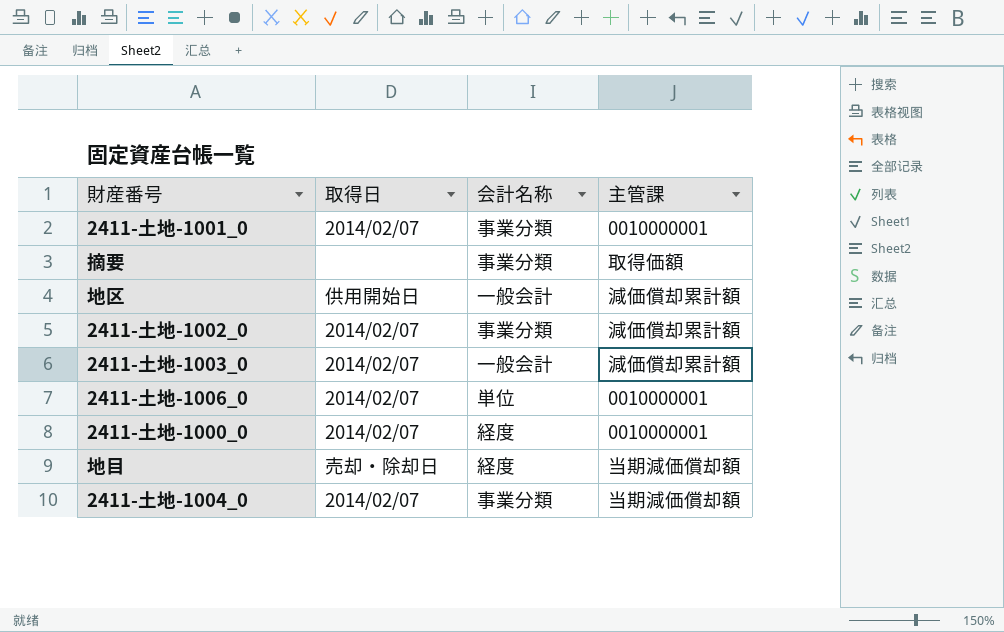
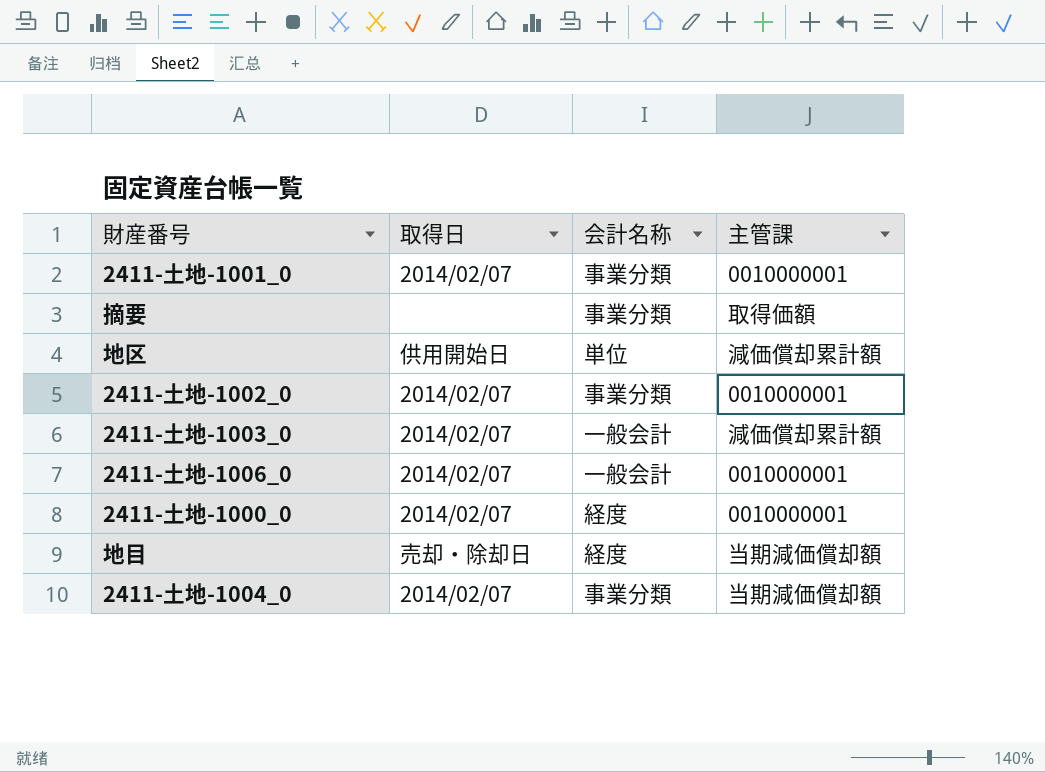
地区 | 会計名称: 一般会計 -> 単位
2411-土地-1002_0 | 主管課: 減価償却累計額 -> 0010000001
2411-土地-1006_0 | 会計名称: 単位 -> 一般会計

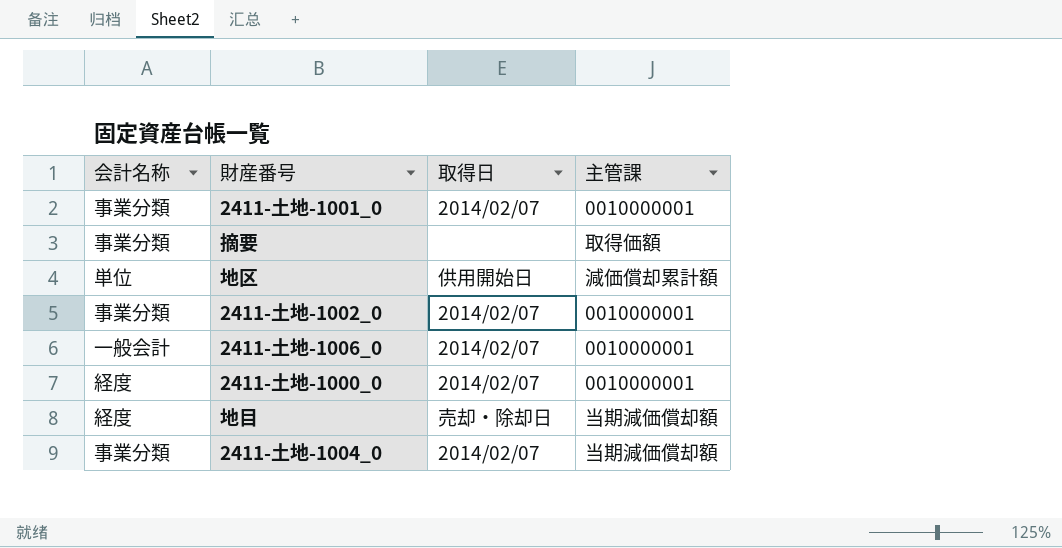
column 会計名称 | position: 3 -> 1
row 2411-土地-1003_0: 2014/02/07 | 一般会計 | 減価償却累計額 -> none

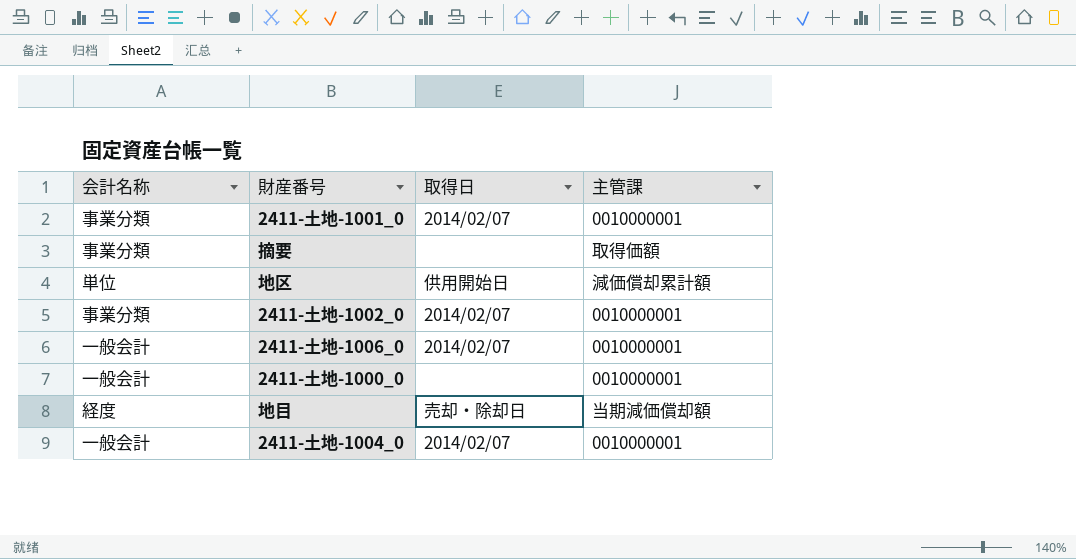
2411-土地-1000_0 | 会計名称: 経度 -> 一般会計
2411-土地-1000_0 | 取得日: 2014/02/07 -> none
2411-土地-1004_0 | 会計名称: 事業分類 -> 一般会計
2411-土地-1004_0 | 主管課: 当期減価償却額 -> 0010000001

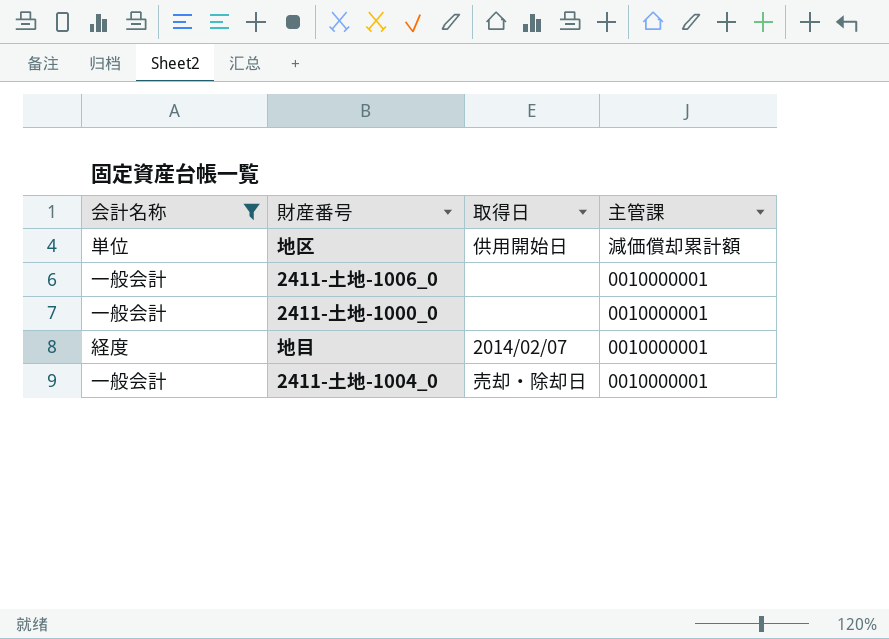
filter: none -> 会計名称 != 事業分類
2411-土地-1006_0 | 取得日: 2014/02/07 -> none
地目 | 取得日: 売却・除却日 -> 2014/02/07
地目 | 主管課: 当期減価償却額 -> 0010000001
2411-土地-1004_0 | 取得日: 2014/02/07 -> 売却・除却日

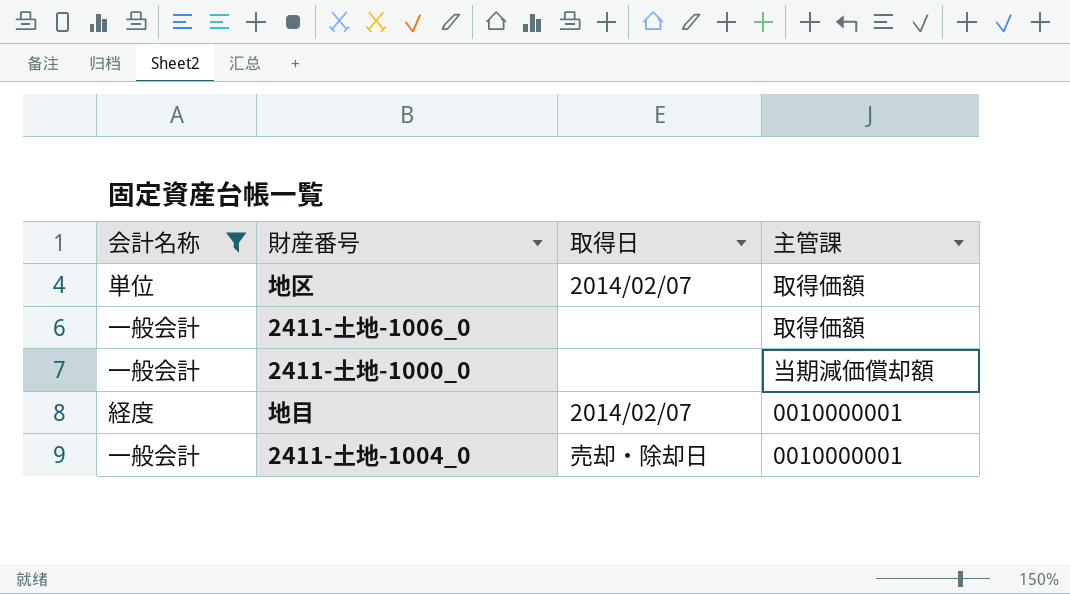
地区 | 取得日: 供用開始日 -> 2014/02/07
地区 | 主管課: 減価償却累計額 -> 取得価額
2411-土地-1006_0 | 主管課: 0010000001 -> 取得価額
2411-土地-1000_0 | 主管課: 0010000001 -> 当期減価償却額

